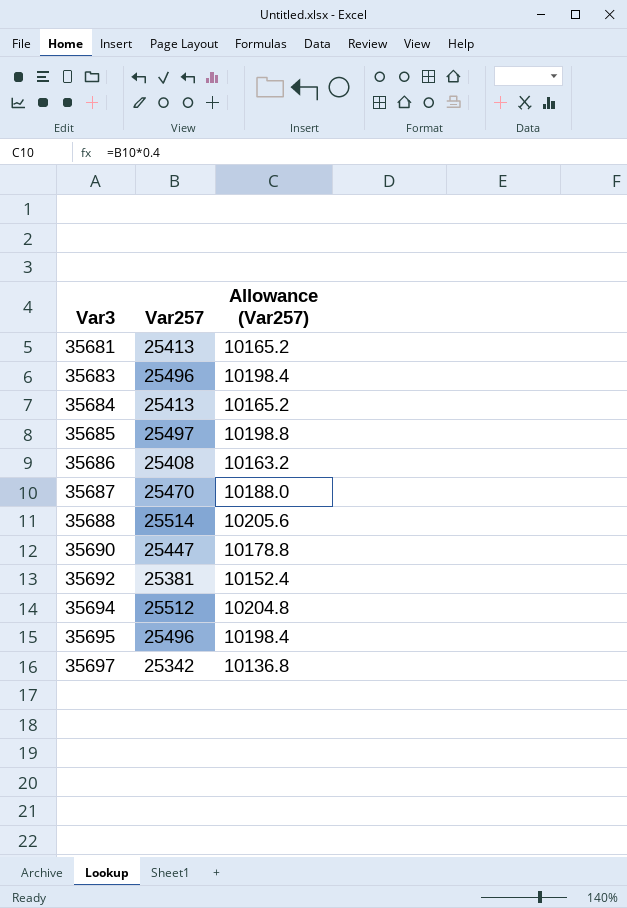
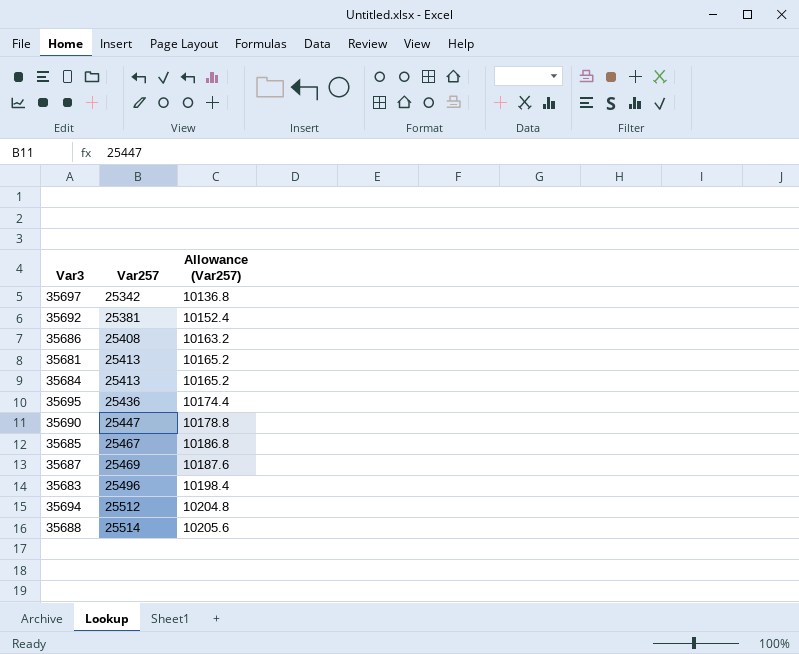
row order: Var3 ascending -> Var257 ascending
35695 | Var257: 25496 -> 25436
35695 | Allowance (Var257): 10198.4 -> 10174.4
35685 | Var257: 25497 -> 25467
35685 | Allowance (Var257): 10198.8 -> 10186.8
35687 | Var257: 25470 -> 25469
35687 | Allowance (Var257): 10188.0 -> 10187.6

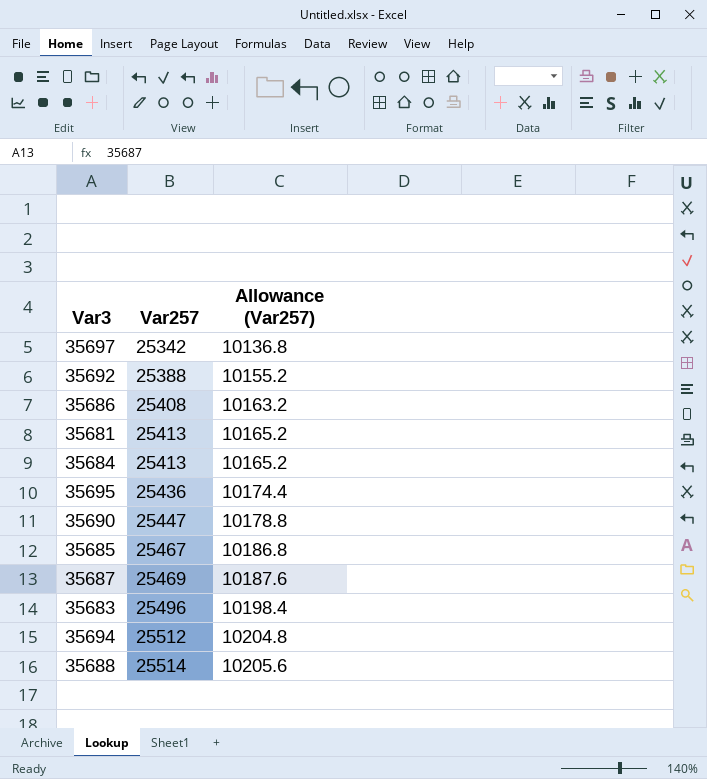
35692 | Var257: 25381 -> 25388
35692 | Allowance (Var257): 10152.4 -> 10155.2

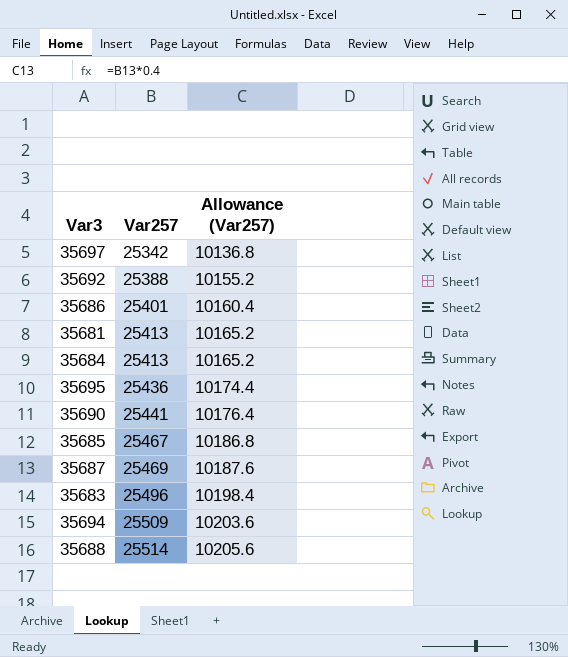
35686 | Var257: 25408 -> 25401
35686 | Allowance (Var257): 10163.2 -> 10160.4
35690 | Var257: 25447 -> 25441
35690 | Allowance (Var257): 10178.8 -> 10176.4
35694 | Var257: 25512 -> 25509
35694 | Allowance (Var257): 10204.8 -> 10203.6

